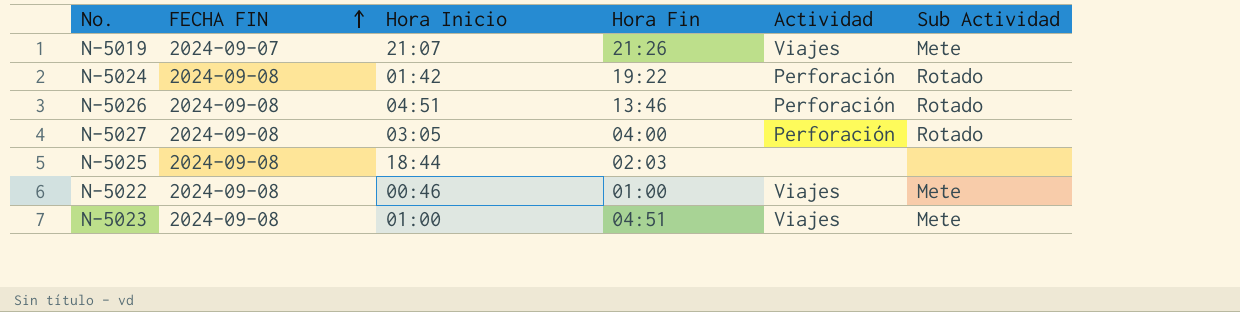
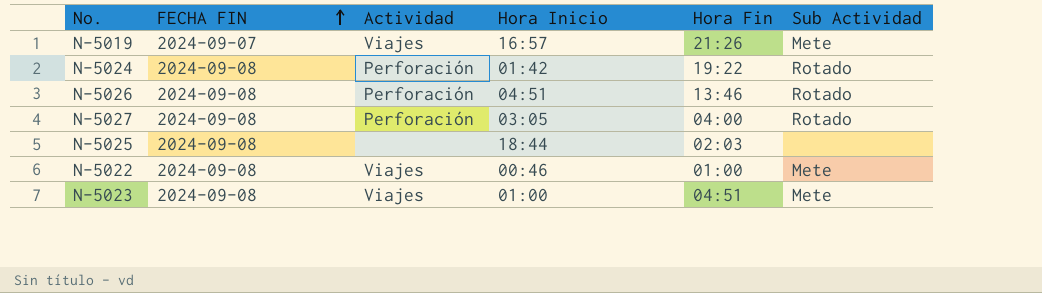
column Actividad | position: 5 -> 3
N-5019 | Hora Inicio: 21:07 -> 16:57

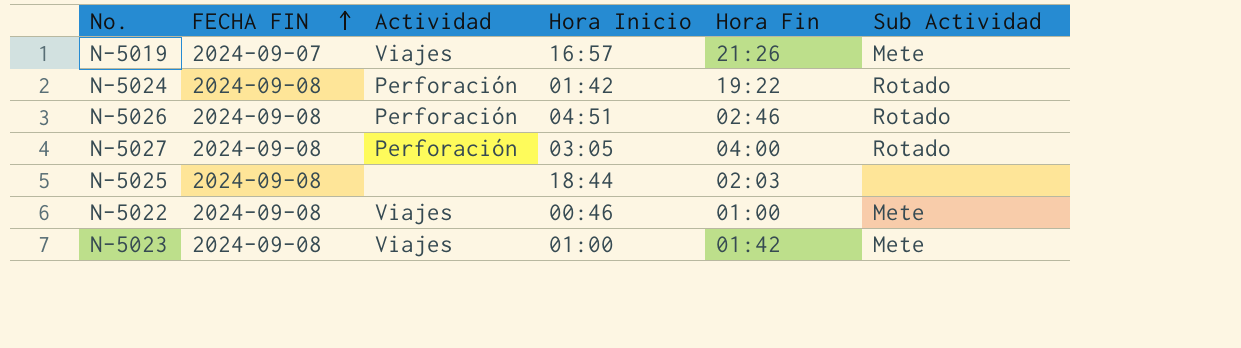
N-5026 | Hora Fin: 13:46 -> 02:46
N-5023 | Hora Fin: 04:51 -> 01:42

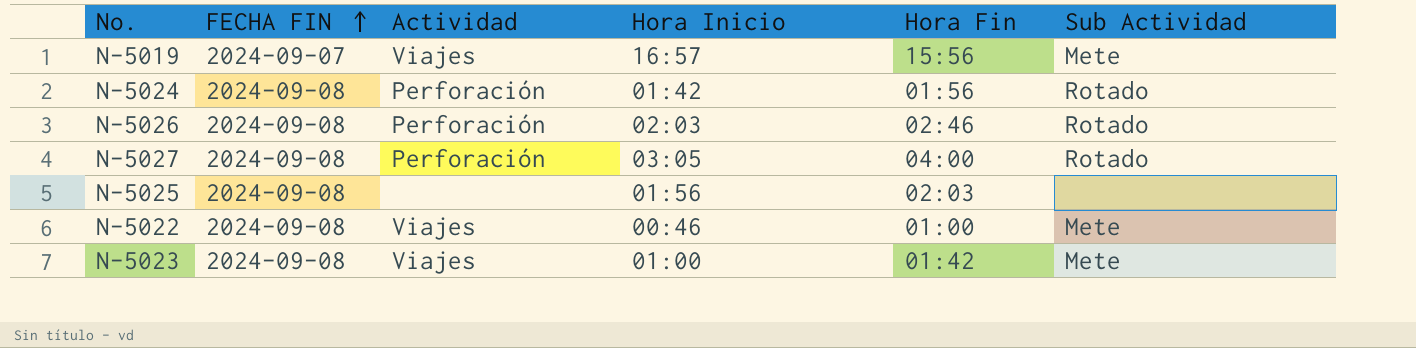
N-5019 | Hora Fin: 21:26 -> 15:56
N-5024 | Hora Fin: 19:22 -> 01:56
N-5026 | Hora Inicio: 04:51 -> 02:03
N-5025 | Hora Inicio: 18:44 -> 01:56

